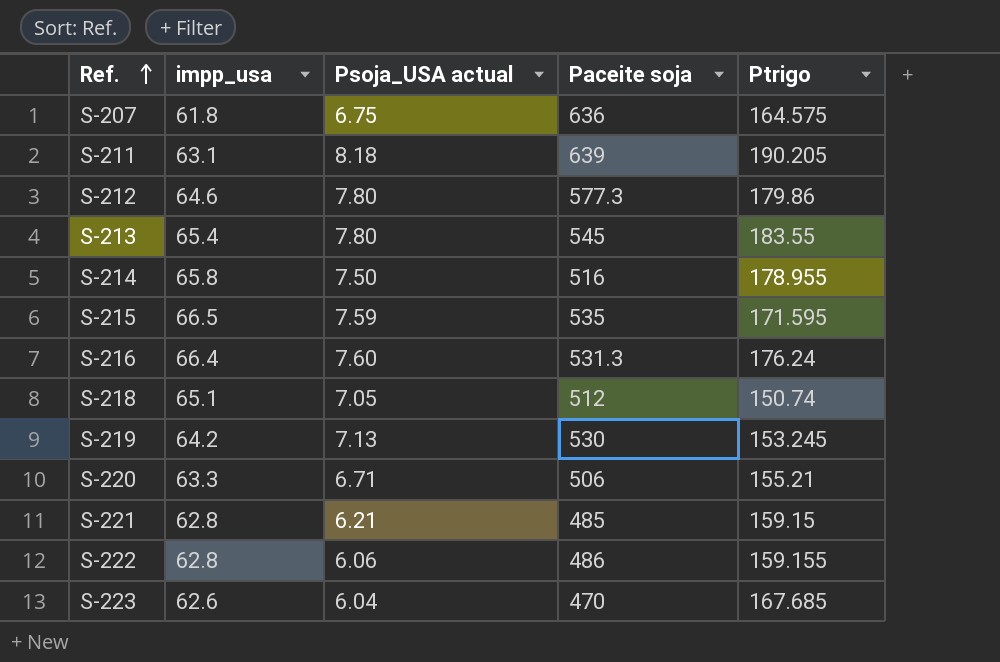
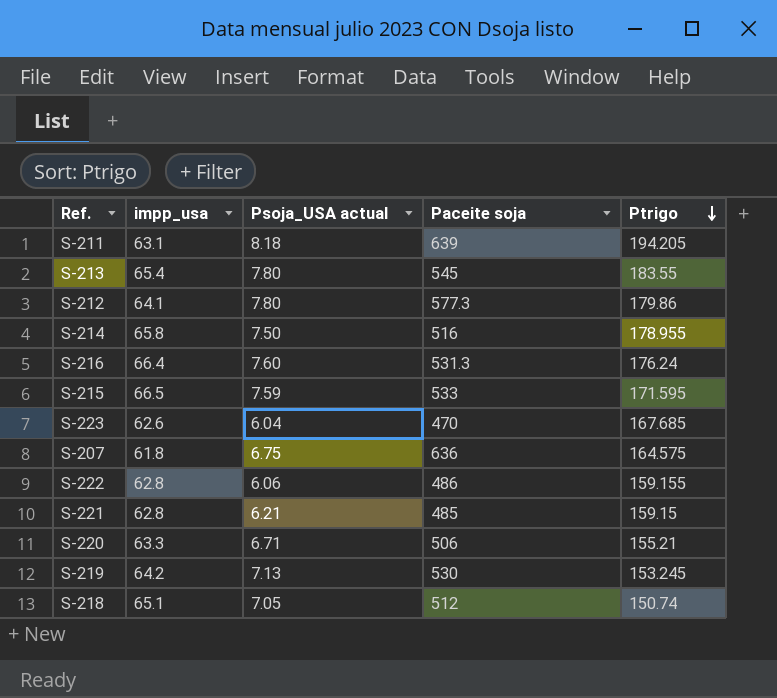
row order: Ref. ascending -> Ptrigo descending
S-211 | Ptrigo: 190.205 -> 194.205
S-212 | impp_usa: 64.6 -> 64.1
S-215 | Paceite soja: 535 -> 533

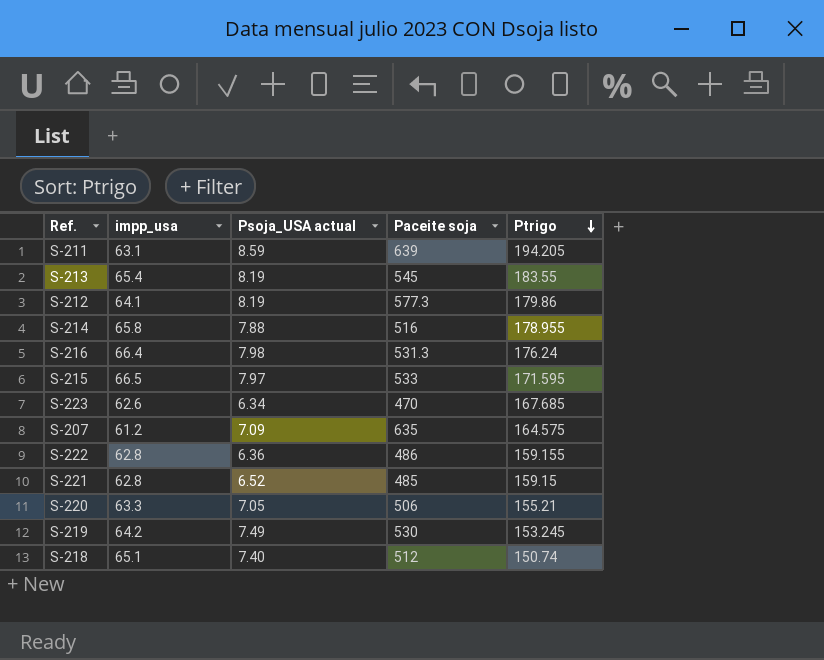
S-211 | Psoja_USA actual: 8.18 -> 8.59
S-213 | Psoja_USA actual: 7.80 -> 8.19
S-212 | Psoja_USA actual: 7.80 -> 8.19
S-214 | Psoja_USA actual: 7.50 -> 7.88
S-216 | Psoja_USA actual: 7.60 -> 7.98
S-215 | Psoja_USA actual: 7.59 -> 7.97
S-223 | Psoja_USA actual: 6.04 -> 6.34
S-207 | impp_usa: 61.8 -> 61.2
S-207 | Psoja_USA actual: 6.75 -> 7.09
S-207 | Paceite soja: 636 -> 635
S-222 | Psoja_USA actual: 6.06 -> 6.36
S-221 | Psoja_USA actual: 6.21 -> 6.52
S-220 | Psoja_USA actual: 6.71 -> 7.05
S-219 | Psoja_USA actual: 7.13 -> 7.49
S-218 | Psoja_USA actual: 7.05 -> 7.40

